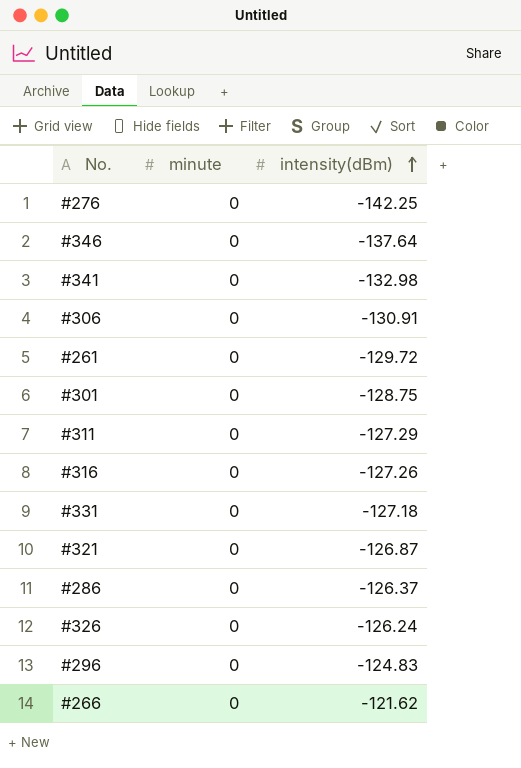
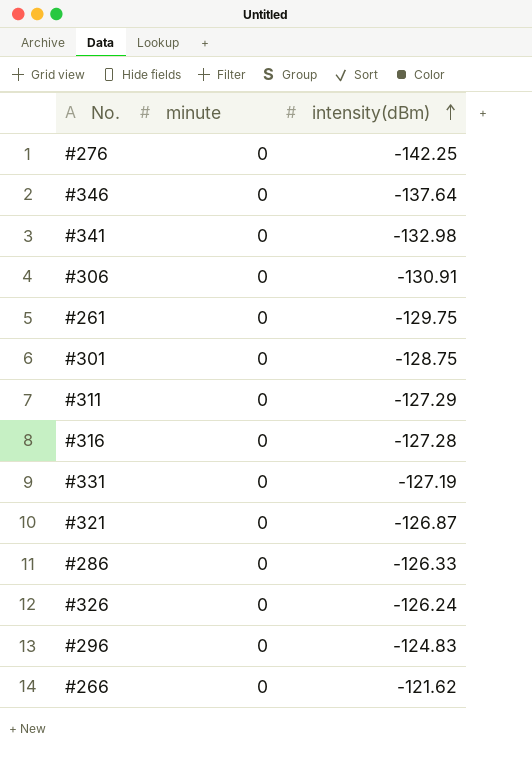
#261 | intensity(dBm): -129.72 -> -129.75
#316 | intensity(dBm): -127.26 -> -127.28
#331 | intensity(dBm): -127.18 -> -127.19
#286 | intensity(dBm): -126.37 -> -126.33

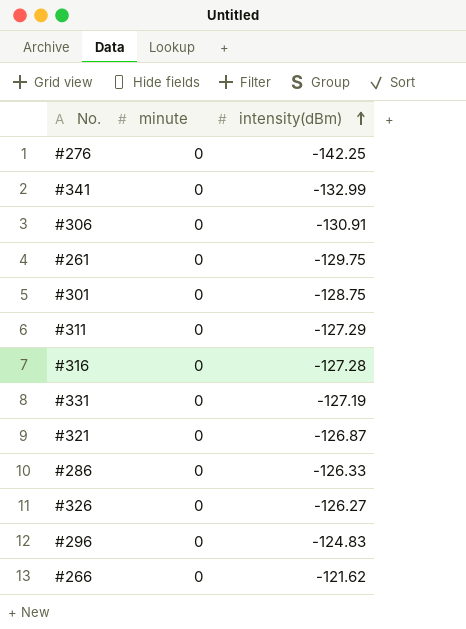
row #346: 0 | -137.64 -> none
#341 | intensity(dBm): -132.98 -> -132.99
#326 | intensity(dBm): -126.24 -> -126.27

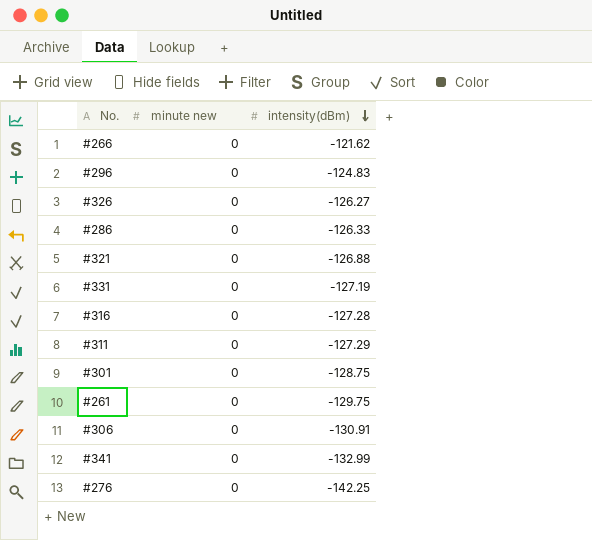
row order: intensity(dBm) ascending -> intensity(dBm) descending
column name: minute -> minute new
#321 | intensity(dBm): -126.87 -> -126.88

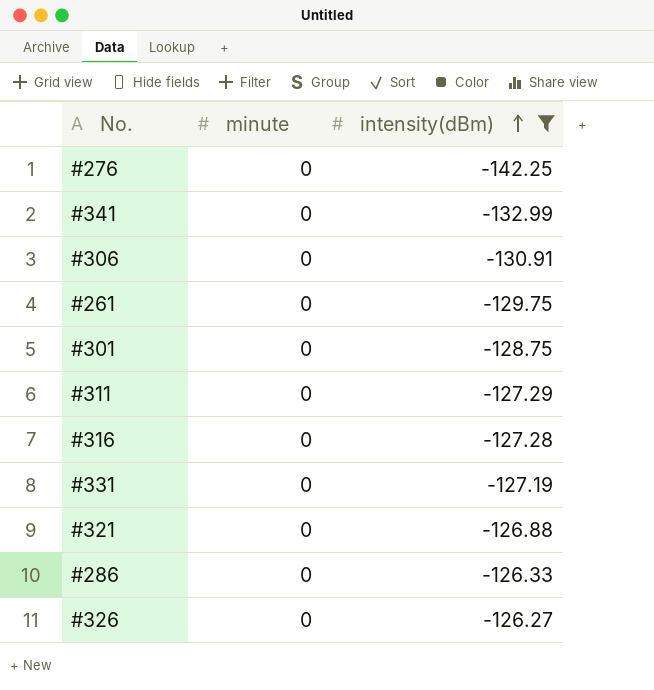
filter: none -> intensity(dBm) <= -126.27
row order: intensity(dBm) descending -> intensity(dBm) ascending
column name: minute new -> minute

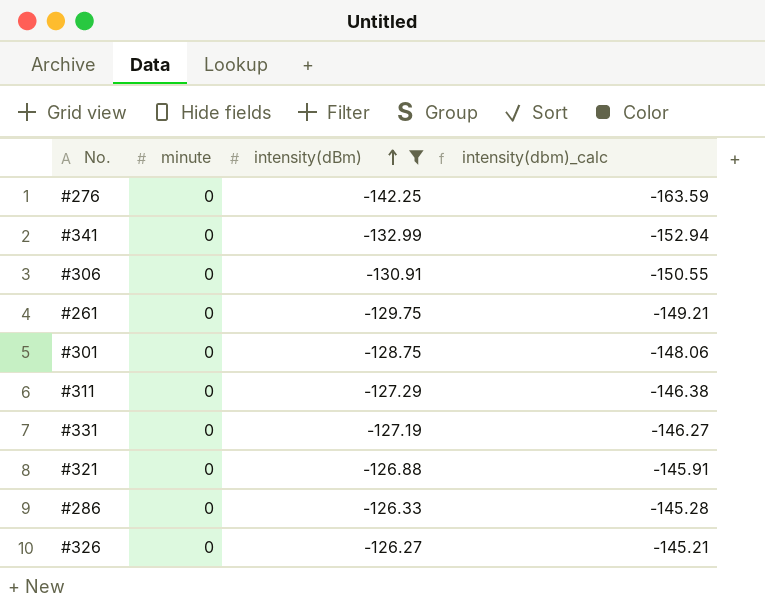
column intensity(dbm)_calc | formula: none -> [intensity(dBm)] * 1.15
row #316: 0 | -127.28 -> none

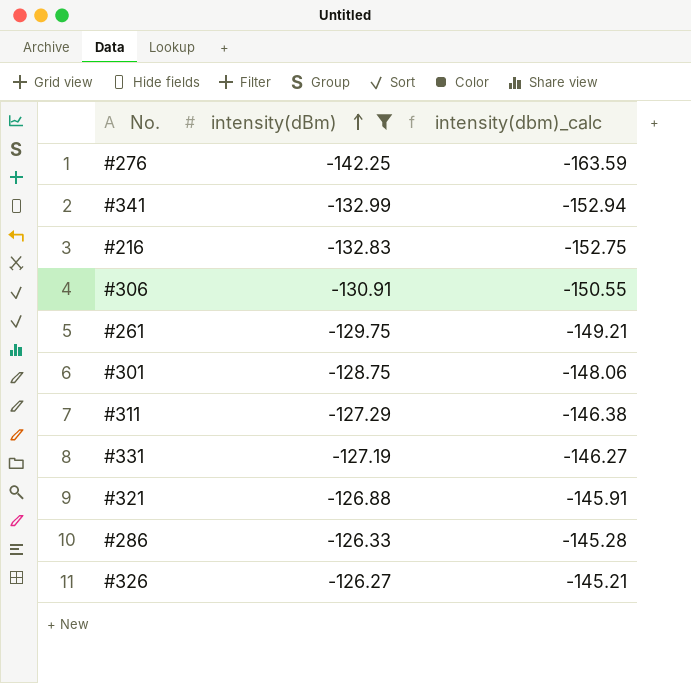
column minute | position: 2 -> none
row #216: none -> -132.83 | -152.75

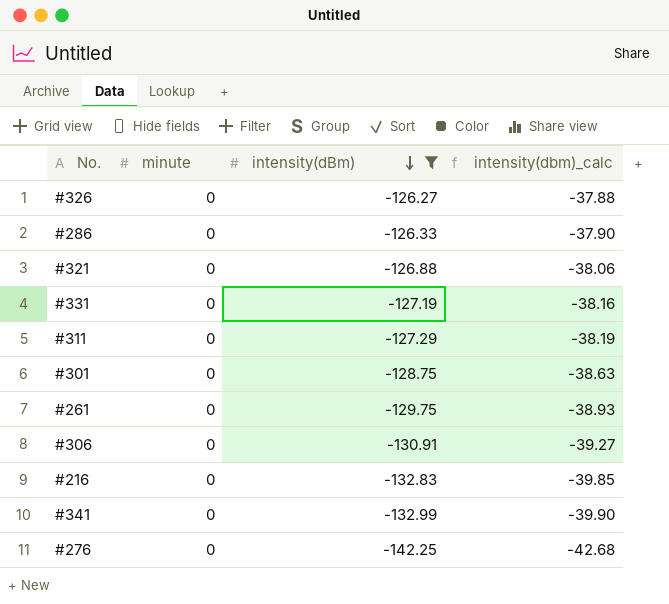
row order: intensity(dBm) ascending -> intensity(dBm) descending
column minute | position: none -> 2
column intensity(dbm)_calc | formula: [intensity(dBm)] * 1.15 -> [intensity(dBm)] * 0.3

